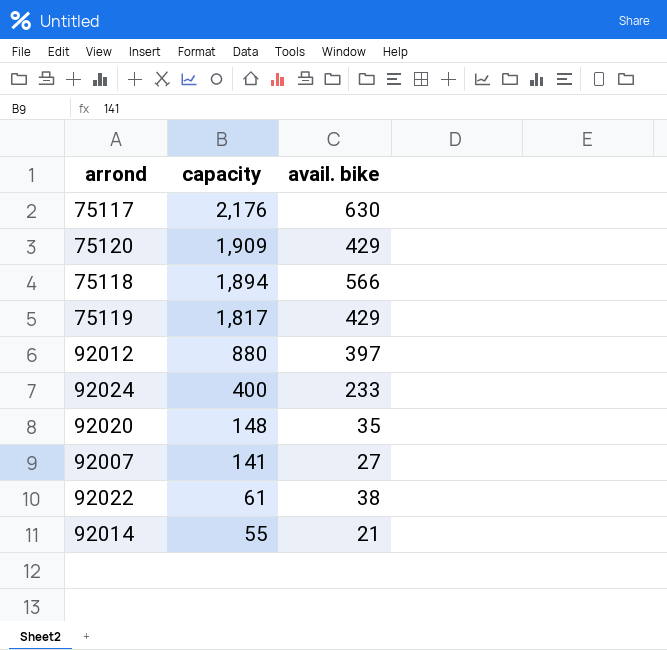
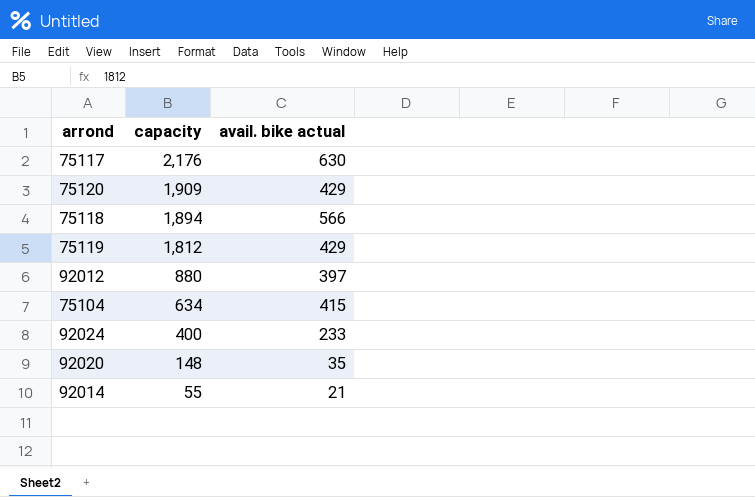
column name: avail. bike -> avail. bike actual
row 92007: 141 | 27 -> none
row 92022: 61 | 38 -> none
75119 | capacity: 1,817 -> 1,812
row 75104: none -> 634 | 415

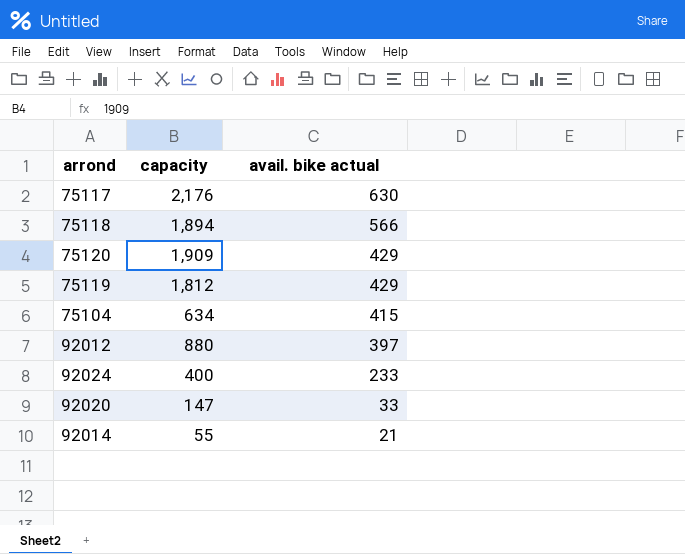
row order: capacity descending -> avail. bike actual descending
92020 | capacity: 148 -> 147
92020 | avail. bike actual: 35 -> 33

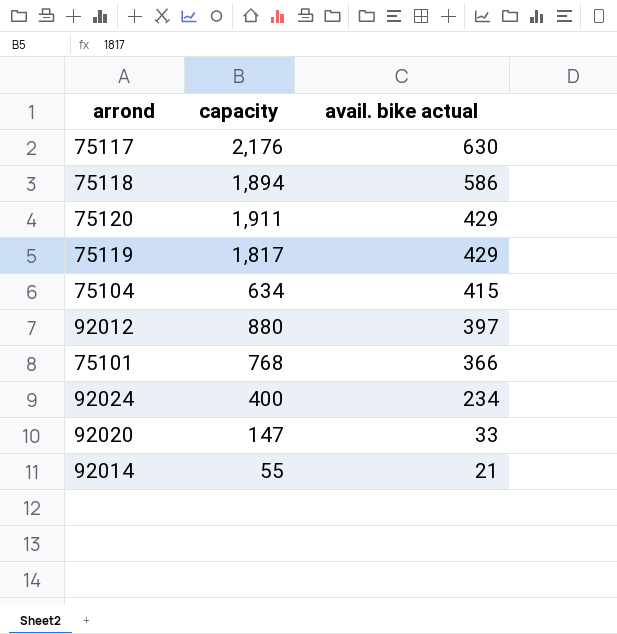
75118 | avail. bike actual: 566 -> 586
75120 | capacity: 1,909 -> 1,911
75119 | capacity: 1,812 -> 1,817
row 75101: none -> 768 | 366
92024 | avail. bike actual: 233 -> 234

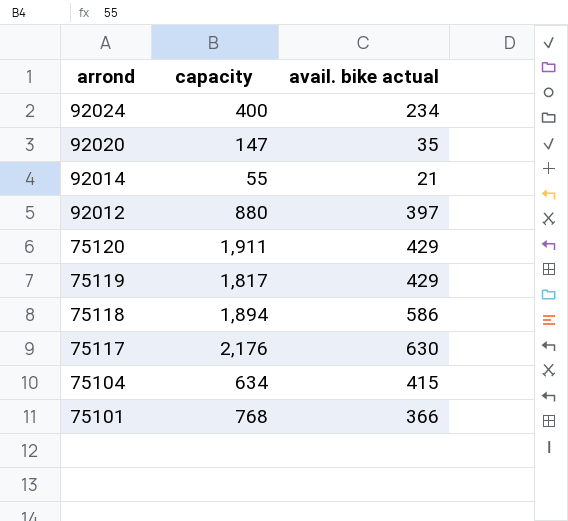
row order: avail. bike actual descending -> arrond descending
92020 | avail. bike actual: 33 -> 35

